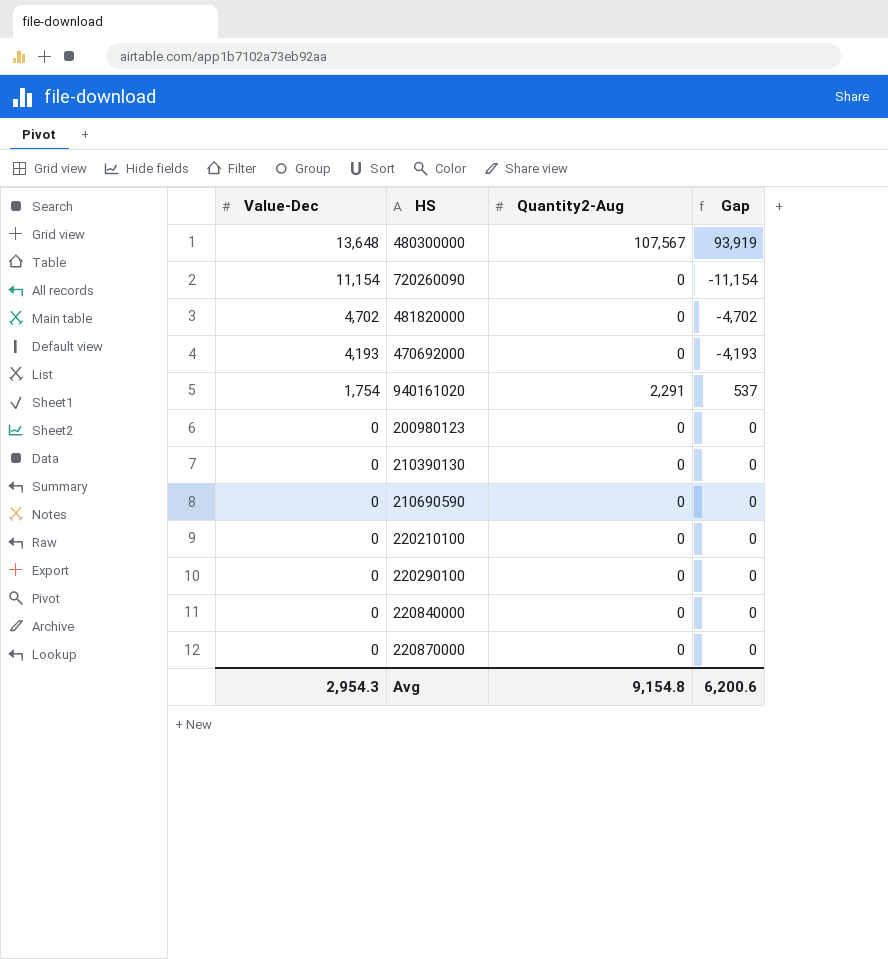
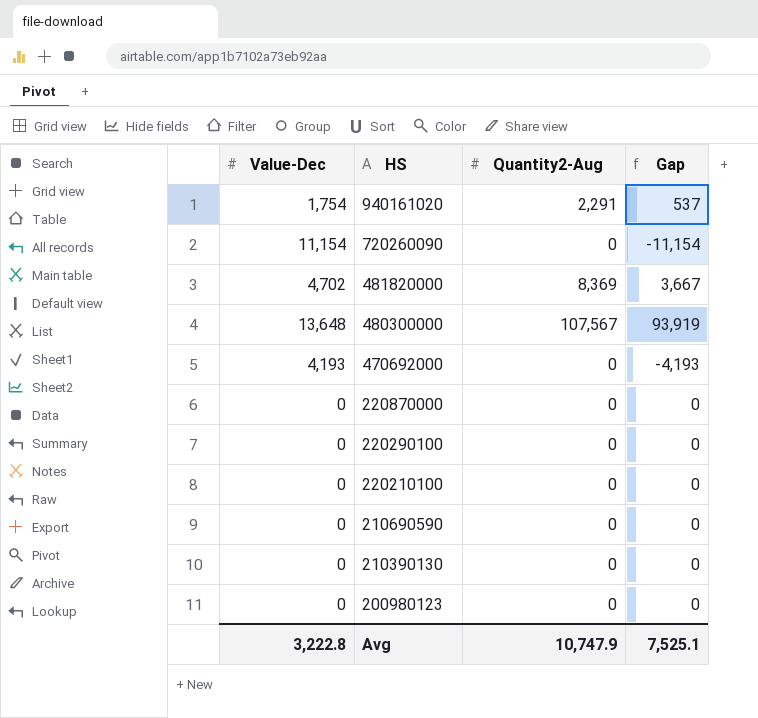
row order: Value-Dec descending -> HS descending
row 220840000: 0 | 0 | 0 -> none
481820000 | Quantity2-Aug: 0 -> 8,369
481820000 | Gap: -4,702 -> 3,667
Avg | Value-Dec: 2,954.3 -> 3,222.8
Avg | Quantity2-Aug: 9,154.8 -> 10,747.9
Avg | Gap: 6,200.6 -> 7,525.1

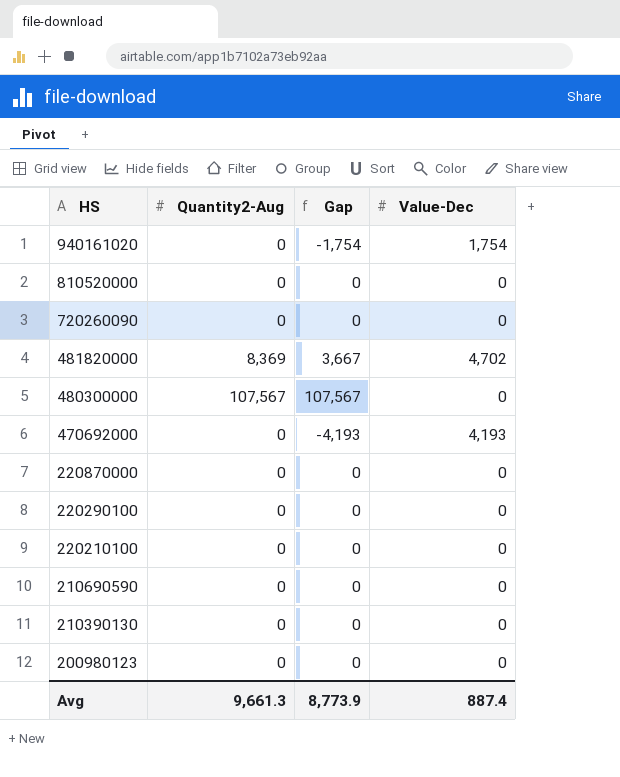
column Value-Dec | position: 1 -> 4
940161020 | Quantity2-Aug: 2,291 -> 0
940161020 | Gap: 537 -> -1,754
row 810520000: none -> 0 | 0 | 0
720260090 | Gap: -11,154 -> 0
720260090 | Value-Dec: 11,154 -> 0
480300000 | Gap: 93,919 -> 107,567
480300000 | Value-Dec: 13,648 -> 0
Avg | Quantity2-Aug: 10,747.9 -> 9,661.3
Avg | Gap: 7,525.1 -> 8,773.9
Avg | Value-Dec: 3,222.8 -> 887.4

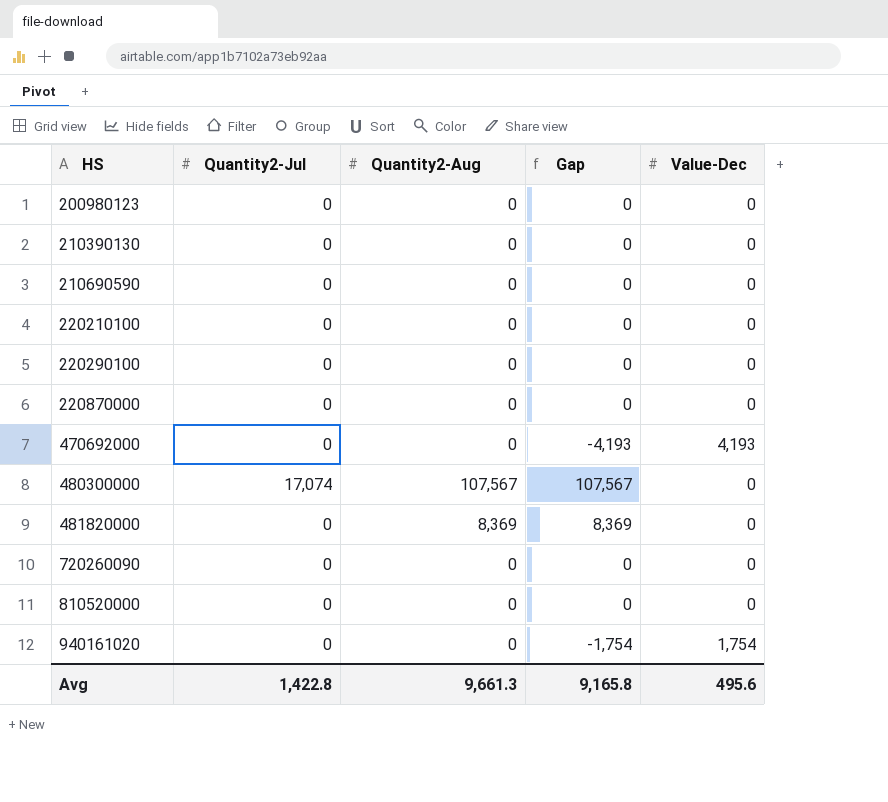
row order: HS descending -> HS ascending
column Quantity2-Jul | position: none -> 2
481820000 | Gap: 3,667 -> 8,369
481820000 | Value-Dec: 4,702 -> 0
Avg | Gap: 8,773.9 -> 9,165.8
Avg | Value-Dec: 887.4 -> 495.6

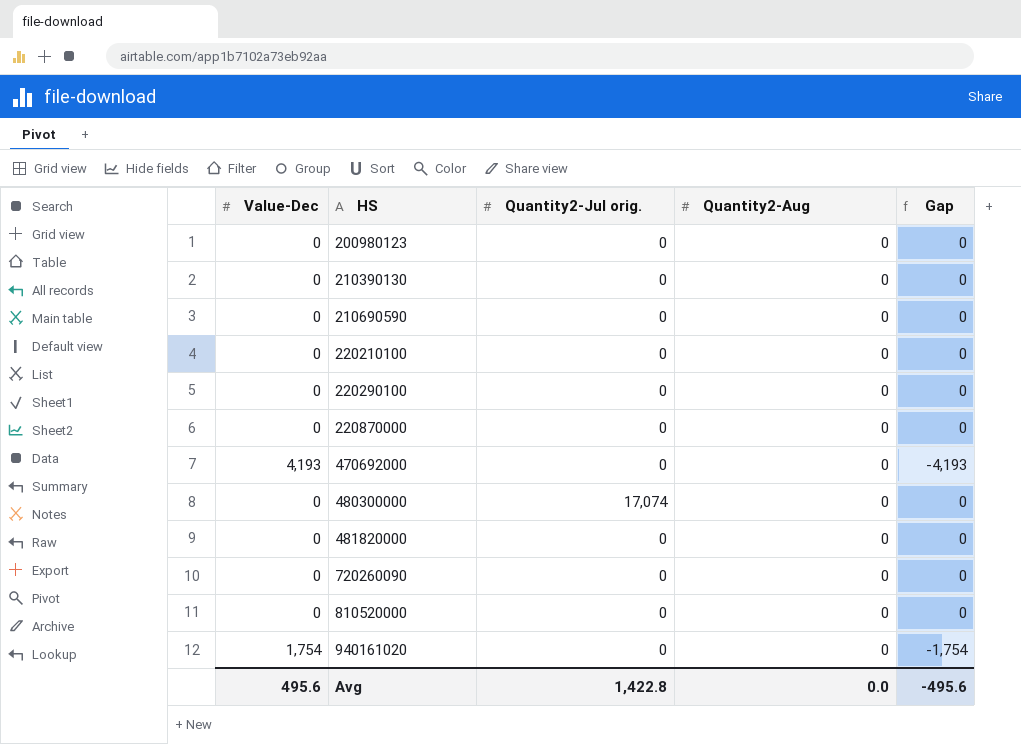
column Value-Dec | position: 5 -> 1
column name: Quantity2-Jul -> Quantity2-Jul orig.
480300000 | Quantity2-Aug: 107,567 -> 0
480300000 | Gap: 107,567 -> 0
481820000 | Quantity2-Aug: 8,369 -> 0
481820000 | Gap: 8,369 -> 0
Avg | Quantity2-Aug: 9,661.3 -> 0.0
Avg | Gap: 9,165.8 -> -495.6

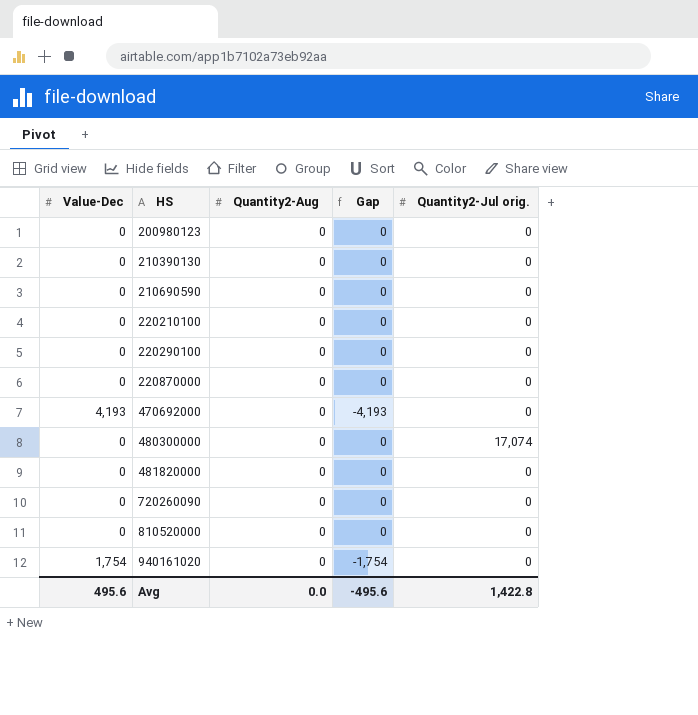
column Quantity2-Jul orig. | position: 3 -> 5

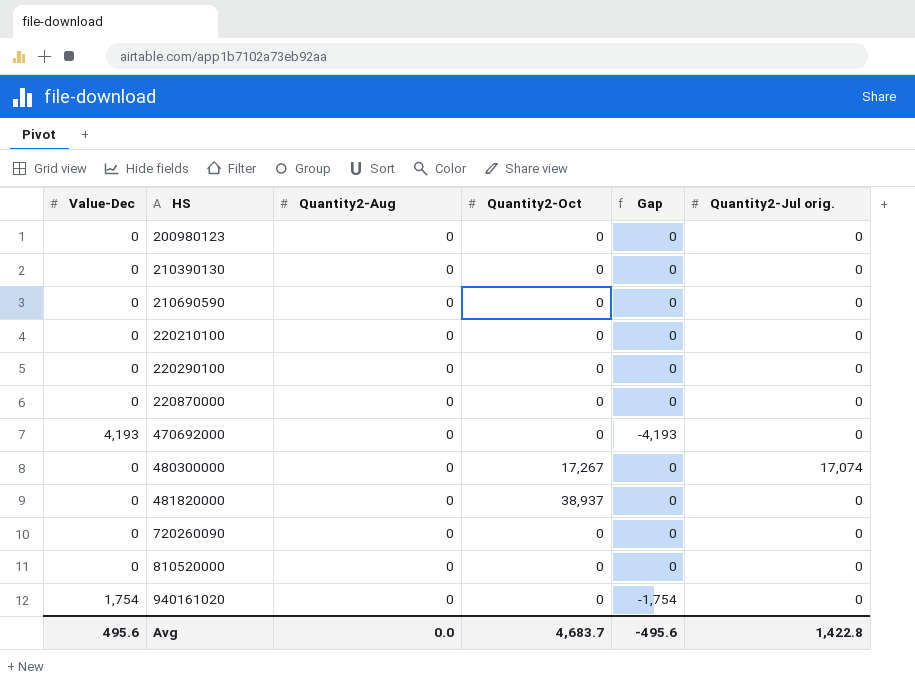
column Quantity2-Oct | position: none -> 4

